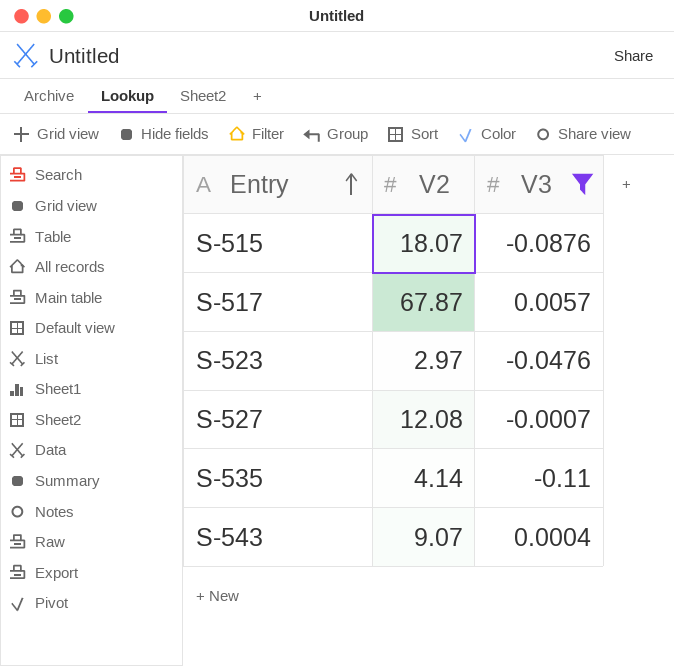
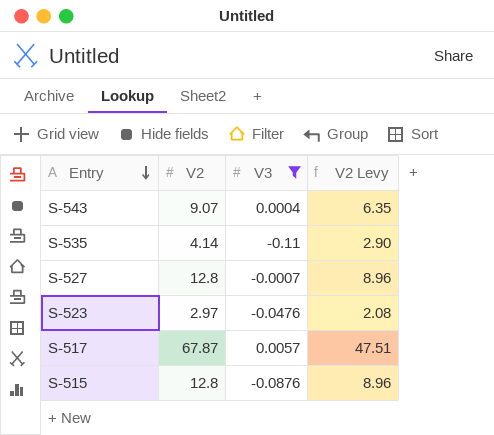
row order: Entry ascending -> Entry descending
column V2 Levy | formula: none -> [V2] * 0.7
S-527 | V2: 12.08 -> 12.8
S-515 | V2: 18.07 -> 12.8

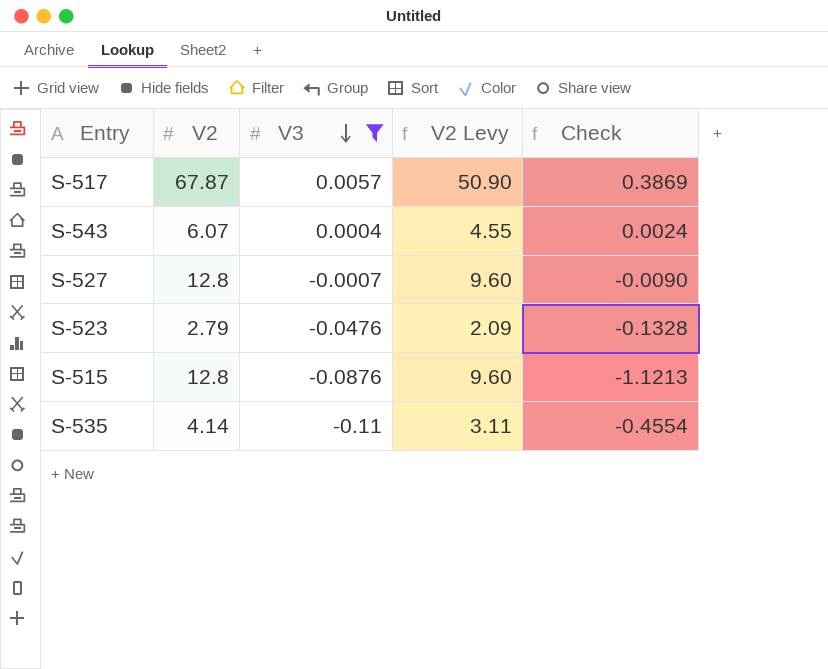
row order: Entry descending -> V3 descending
column V2 Levy | formula: [V2] * 0.7 -> [V2] * 0.75
column Check | formula: none -> [V2] * [V3]
S-543 | V2: 9.07 -> 6.07
S-523 | V2: 2.97 -> 2.79

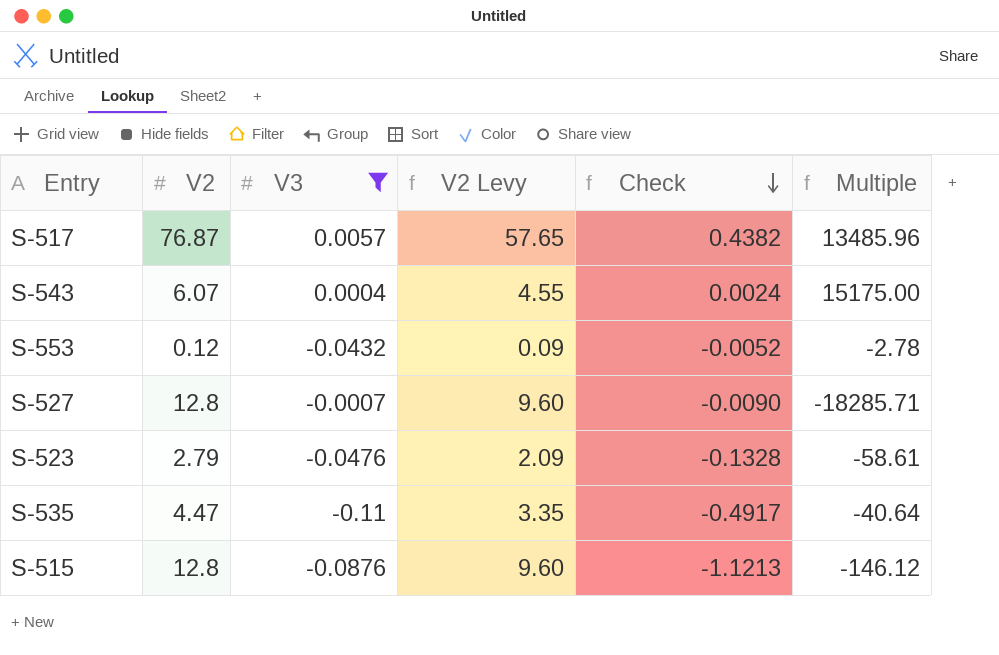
row order: V3 descending -> Check descending
column Multiple | formula: none -> [V2] / [V3]
S-517 | V2: 67.87 -> 76.87
S-517 | V2 Levy: 50.90 -> 57.65
S-517 | Check: 0.3869 -> 0.4382
row S-553: none -> 0.12 | -0.0432 | 0.09 | -0.0052 | -2.78
S-535 | V2: 4.14 -> 4.47
S-535 | V2 Levy: 3.11 -> 3.35
S-535 | Check: -0.4554 -> -0.4917

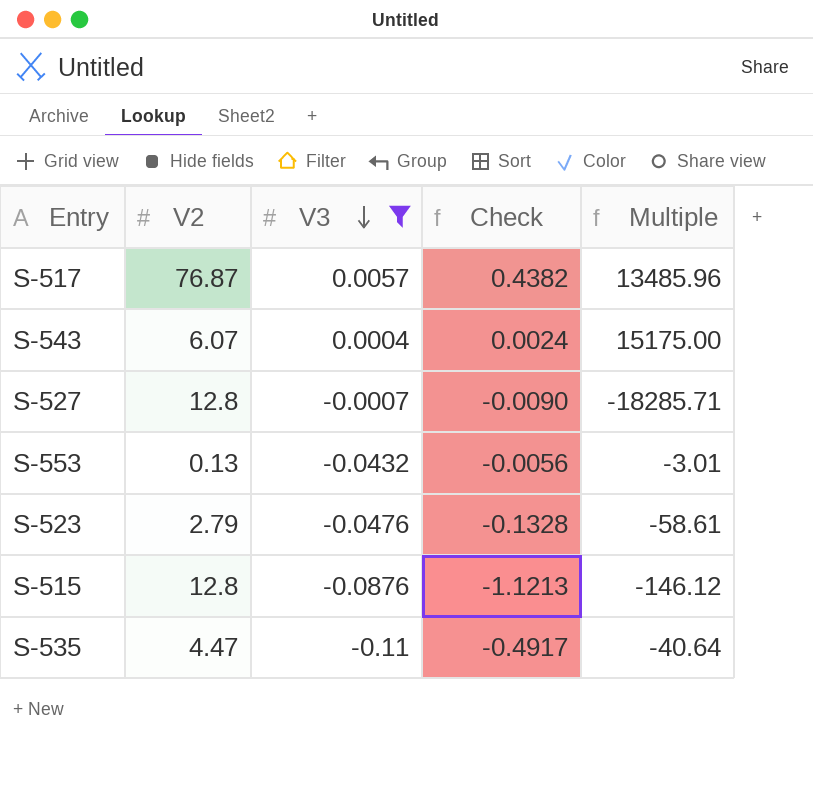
row order: Check descending -> V3 descending
column V2 Levy | formula: [V2] * 0.75 -> none
S-553 | V2: 0.12 -> 0.13
S-553 | Check: -0.0052 -> -0.0056
S-553 | Multiple: -2.78 -> -3.01

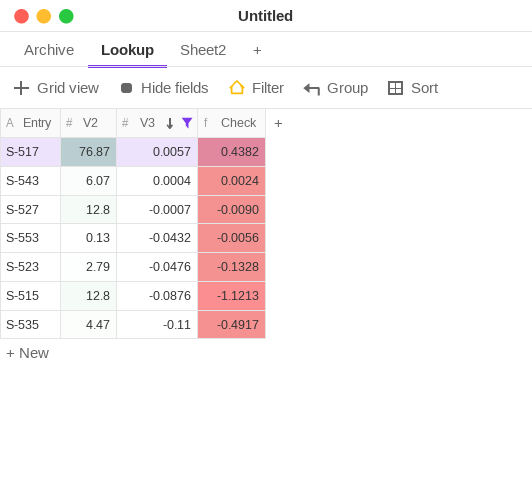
column Multiple | formula: [V2] / [V3] -> none

